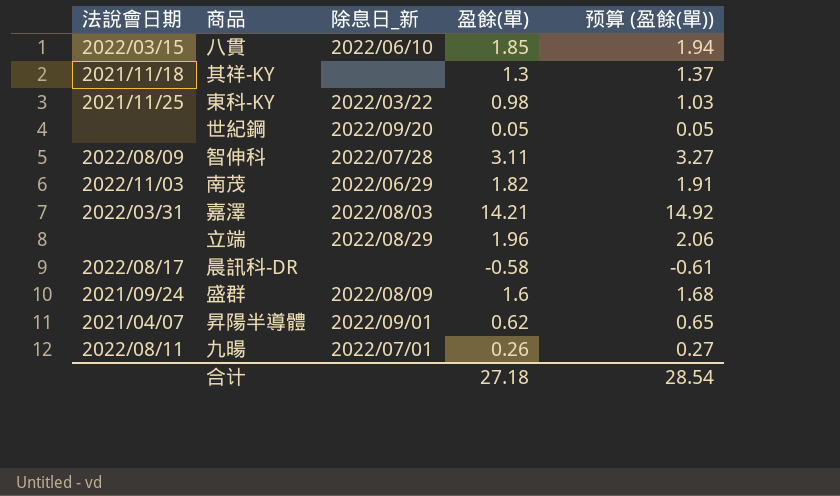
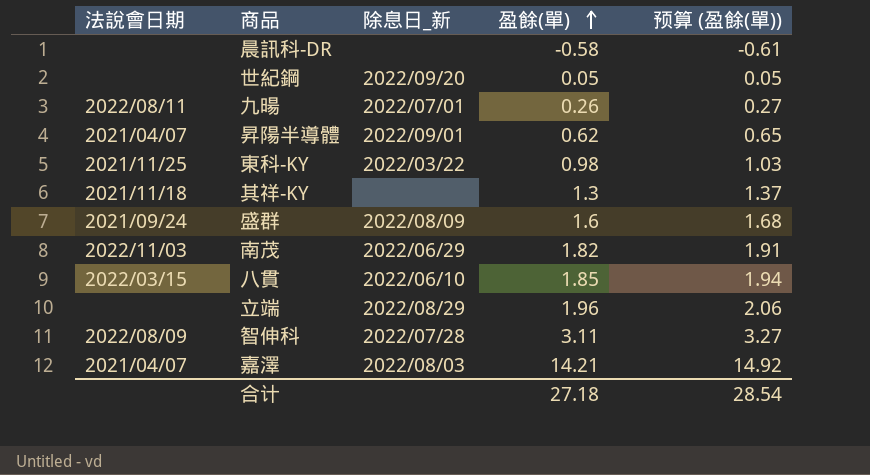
row order: none -> 盈餘(單) ascending
晨訊科-DR | 法說會日期: 2022/08/17 -> none
嘉澤 | 法說會日期: 2022/03/31 -> 2021/04/07

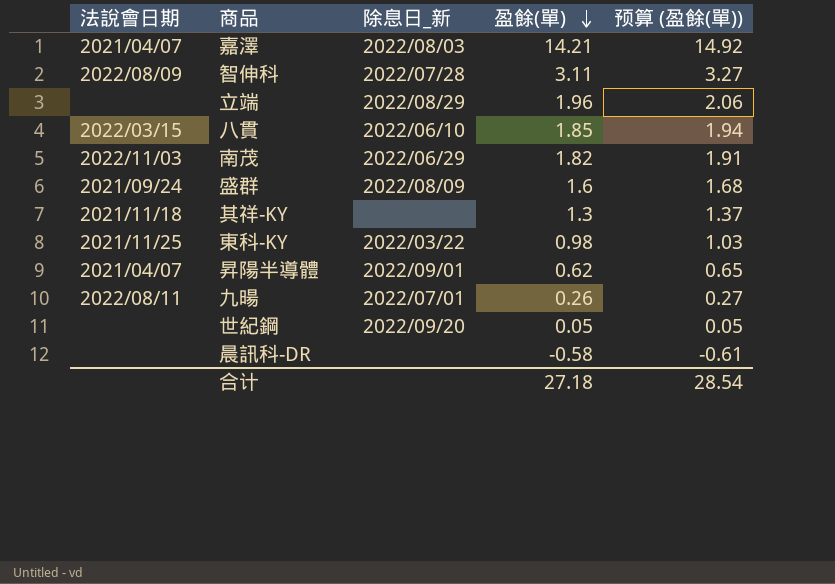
row order: 盈餘(單) ascending -> 盈餘(單) descending

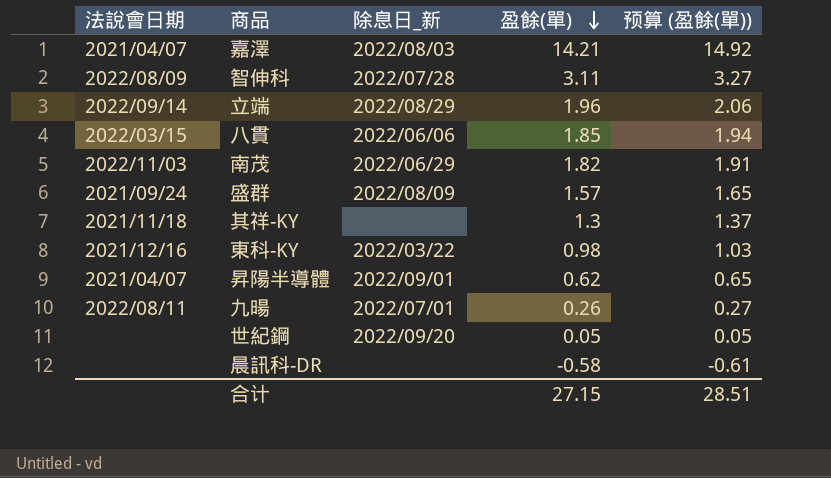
立端 | 法說會日期: none -> 2022/09/14
八貫 | 除息日_新: 2022/06/10 -> 2022/06/06
盛群 | 盈餘(單): 1.6 -> 1.57
盛群 | 预算 (盈餘(單)): 1.68 -> 1.65
東科-KY | 法說會日期: 2021/11/25 -> 2021/12/16
合计 | 盈餘(單): 27.18 -> 27.15
合计 | 预算 (盈餘(單)): 28.54 -> 28.51

